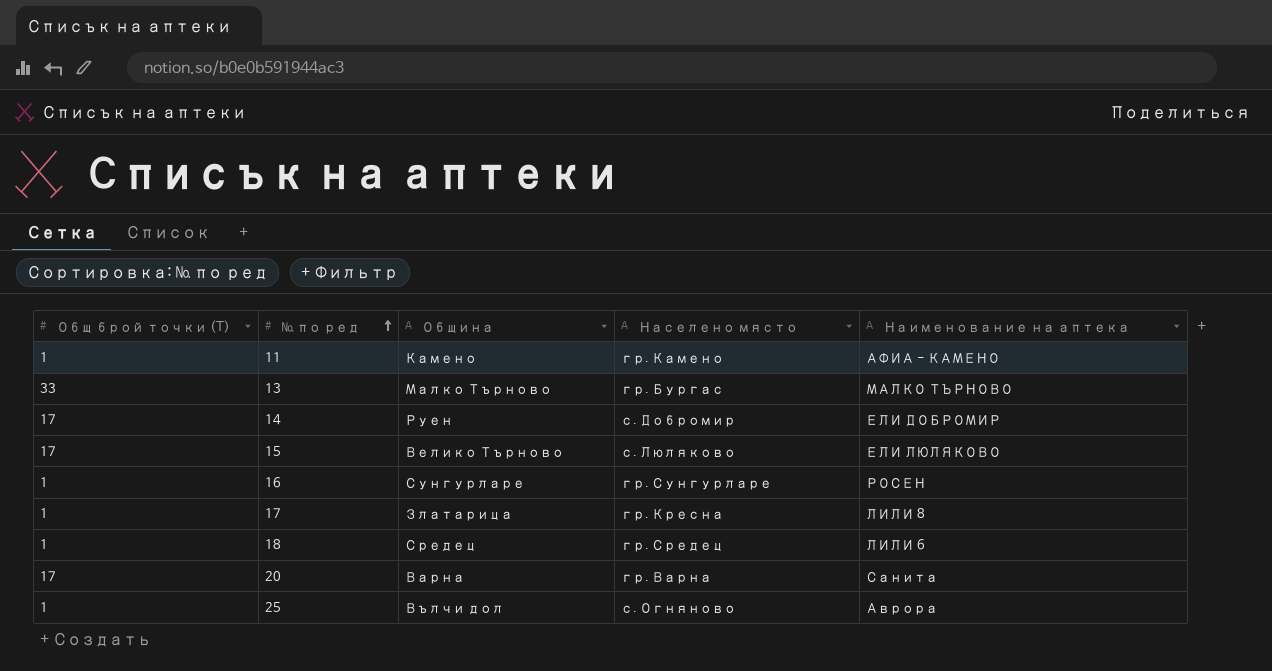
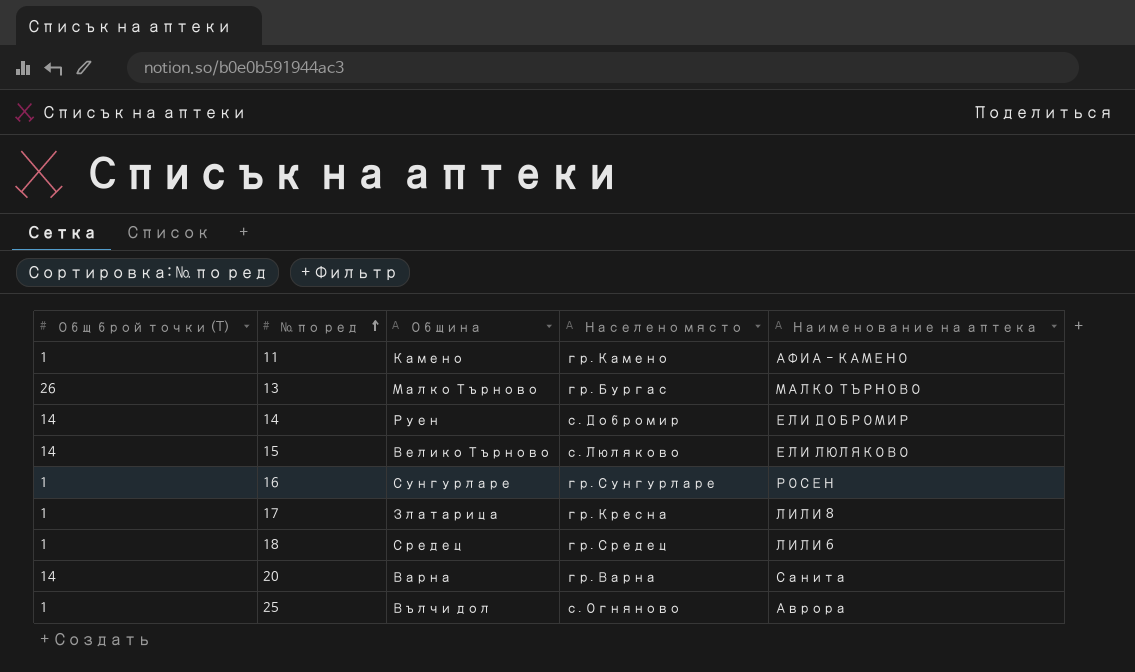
13 | Общ брой точки (T): 33 -> 26
14 | Общ брой точки (T): 17 -> 14
15 | Общ брой точки (T): 17 -> 14
20 | Общ брой точки (T): 17 -> 14

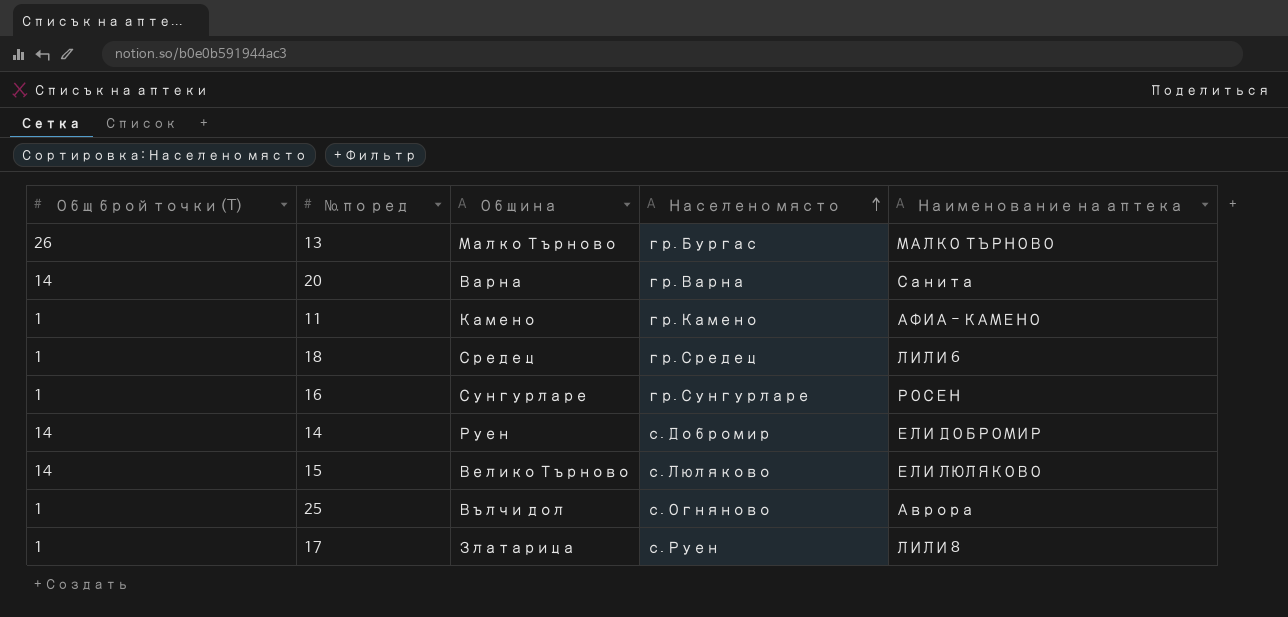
row order: № по ред ascending -> Населено място ascending
17 | Населено място: гр. Кресна -> с. Руен

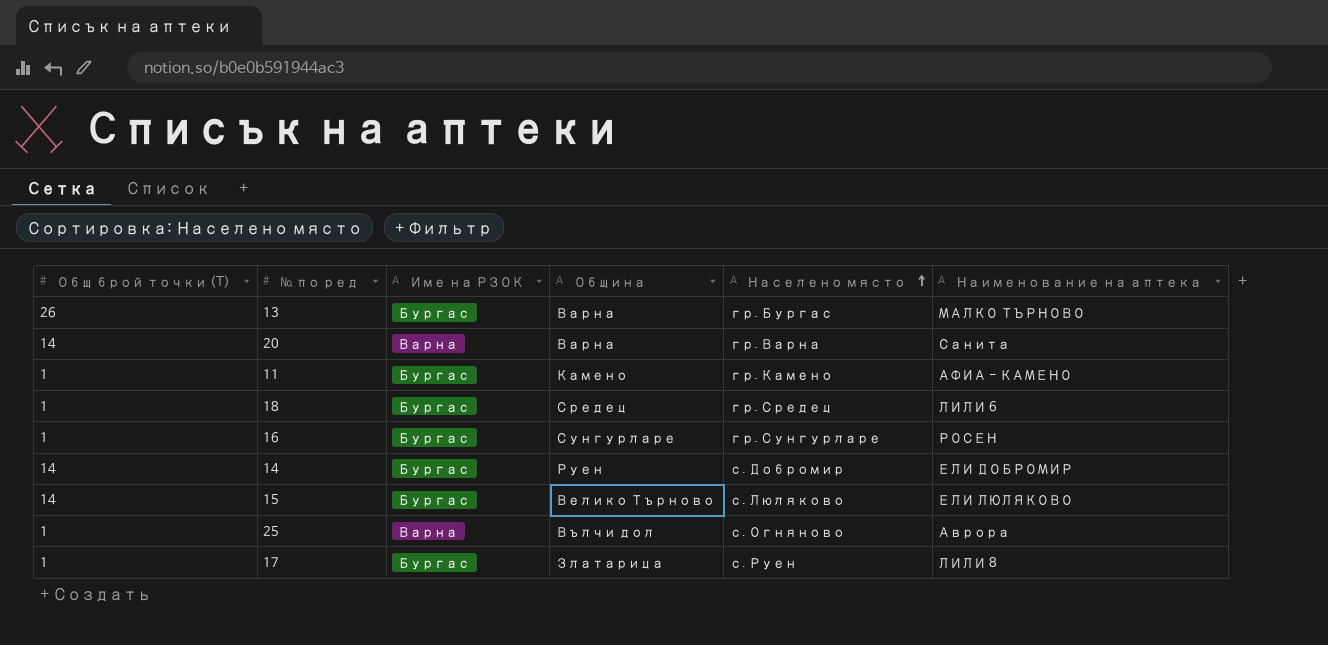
column Име на РЗОК | position: none -> 3
13 | Община: Малко Търново -> Варна

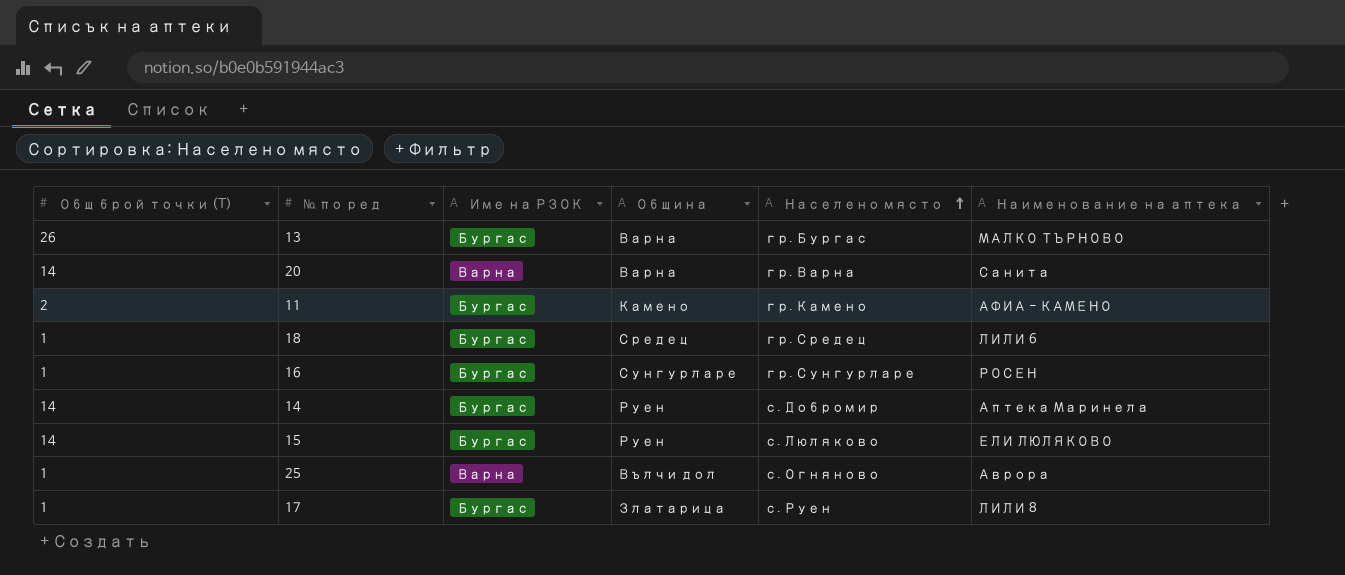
11 | Общ брой точки (T): 1 -> 2
14 | Наименование на аптека: ЕЛИ ДОБРОМИР -> Аптека Маринела
15 | Община: Велико Търново -> Руен

